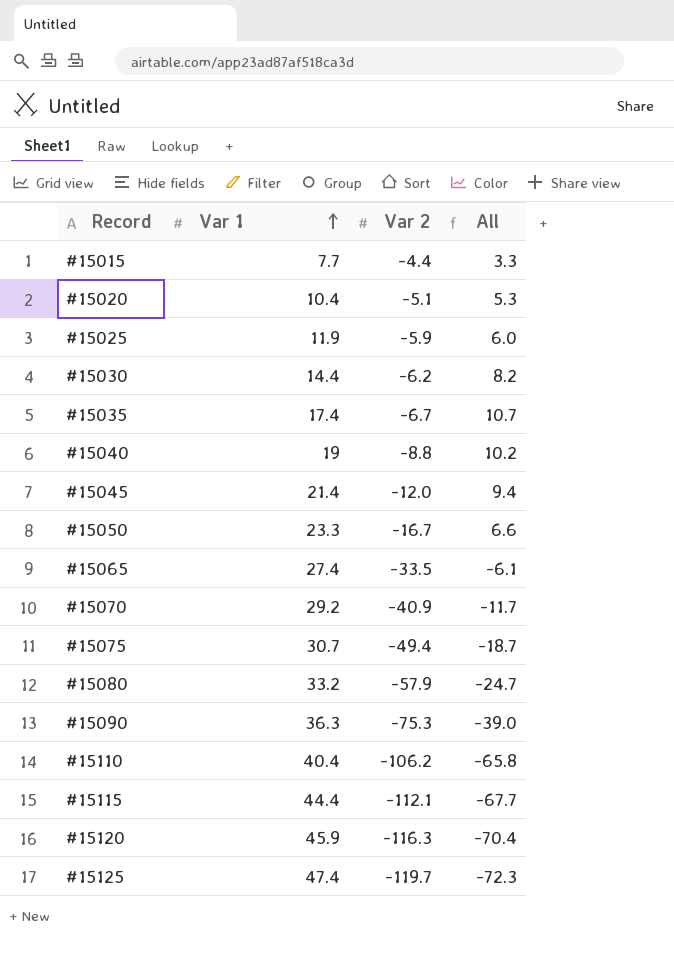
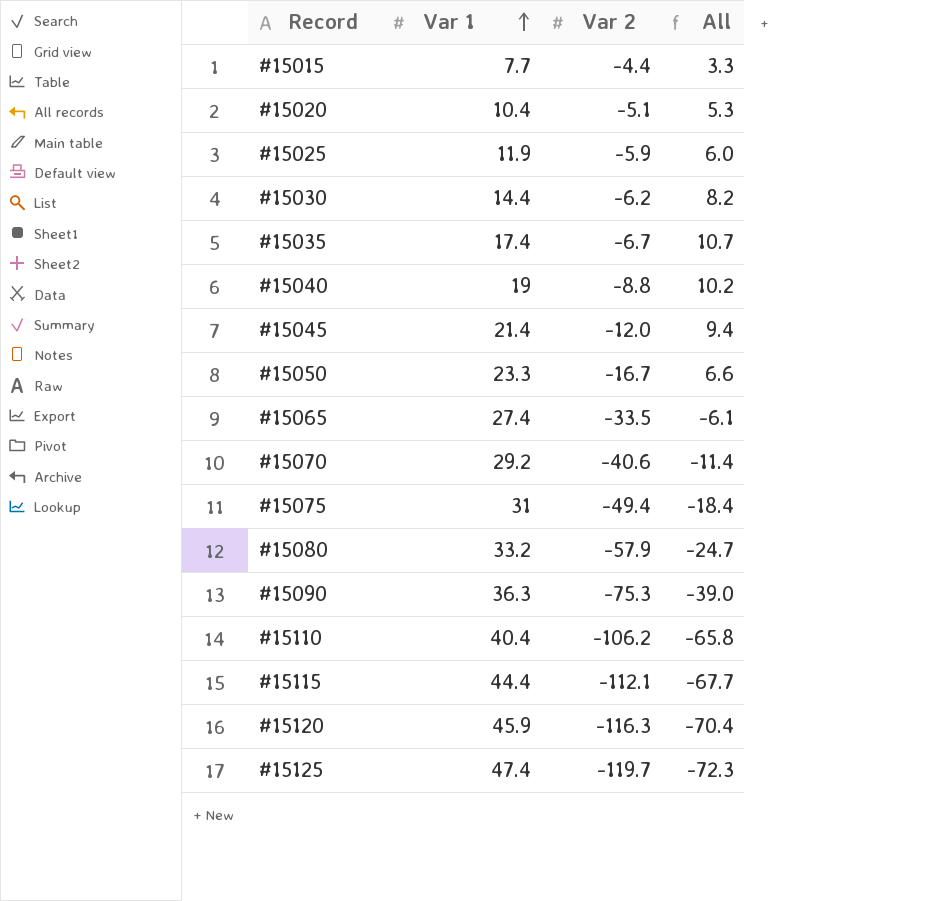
#15070 | Var 2: -40.9 -> -40.6
#15070 | All: -11.7 -> -11.4
#15075 | Var 1: 30.7 -> 31
#15075 | All: -18.7 -> -18.4

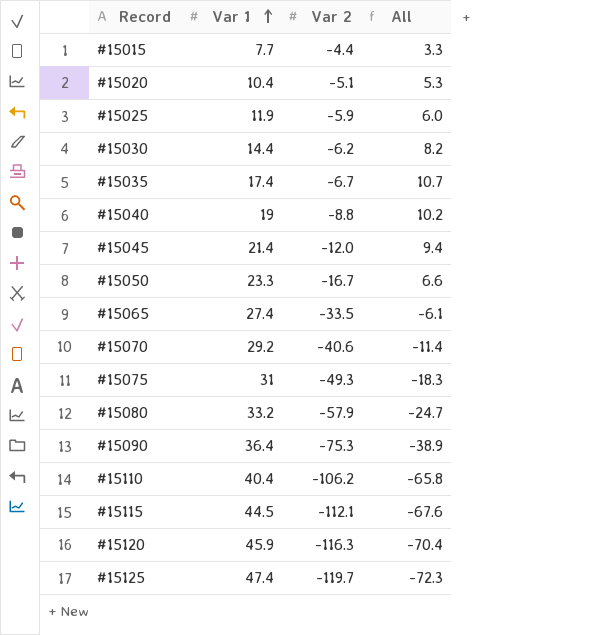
#15075 | Var 2: -49.4 -> -49.3
#15075 | All: -18.4 -> -18.3
#15090 | Var 1: 36.3 -> 36.4
#15090 | All: -39.0 -> -38.9
#15115 | Var 1: 44.4 -> 44.5
#15115 | All: -67.7 -> -67.6

